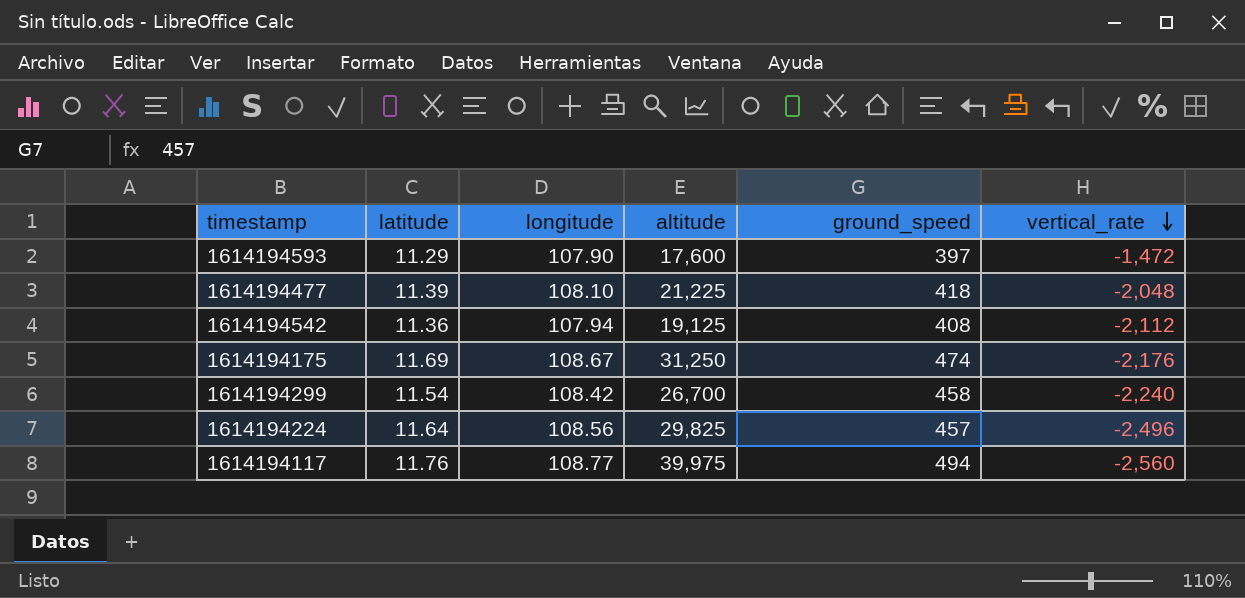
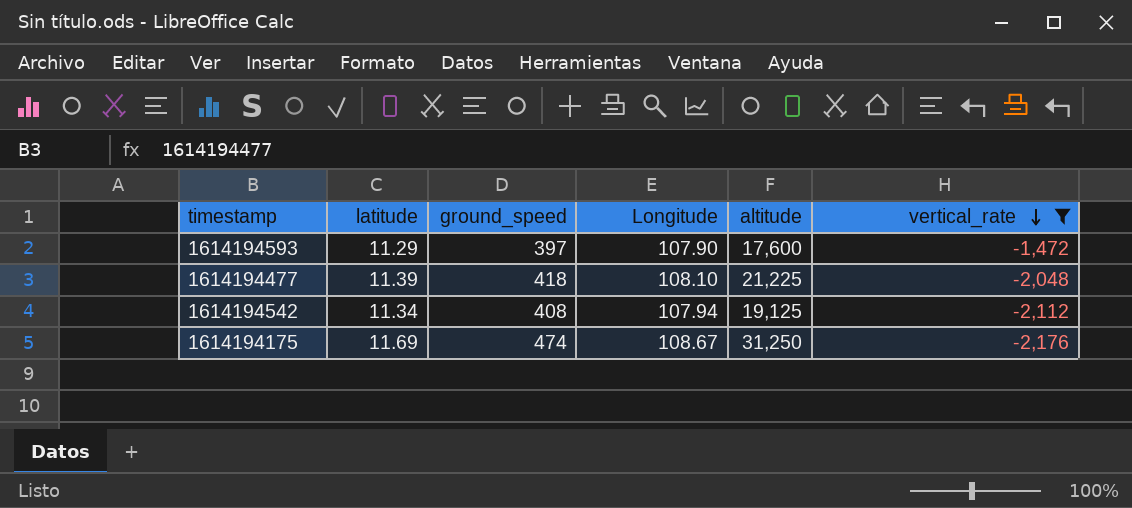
filter: none -> vertical_rate >= -2,176
column ground_speed | position: 5 -> 3
column name: longitude -> Longitude
1614194542 | latitude: 11.36 -> 11.34

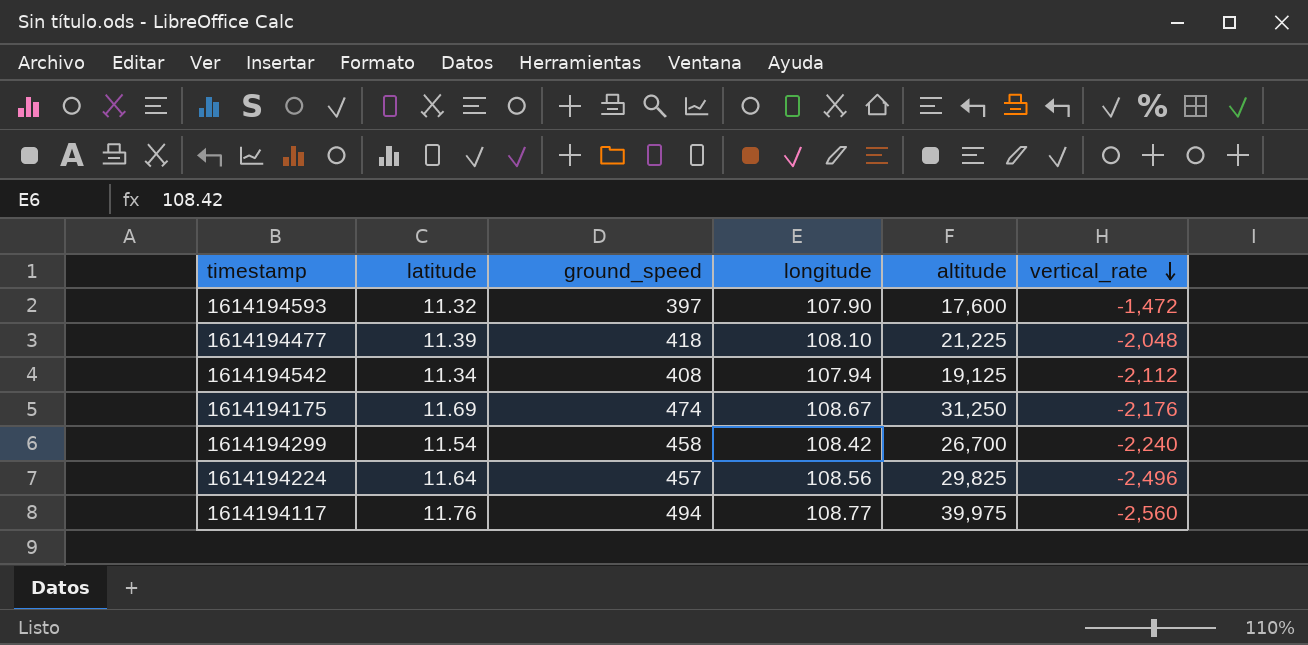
filter: vertical_rate >= -2,176 -> none
column name: Longitude -> longitude
1614194593 | latitude: 11.29 -> 11.32

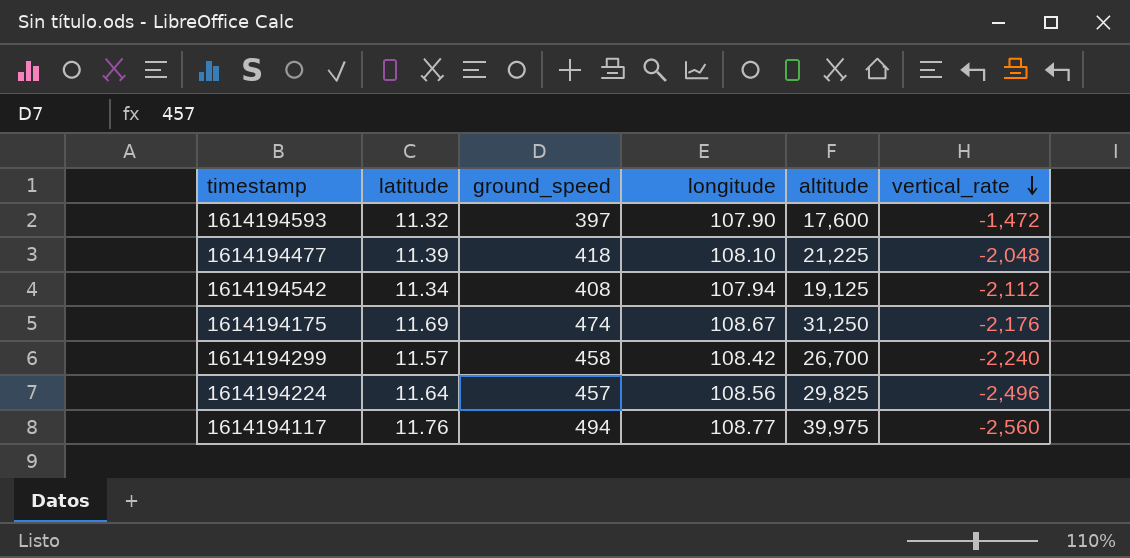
1614194299 | latitude: 11.54 -> 11.57

